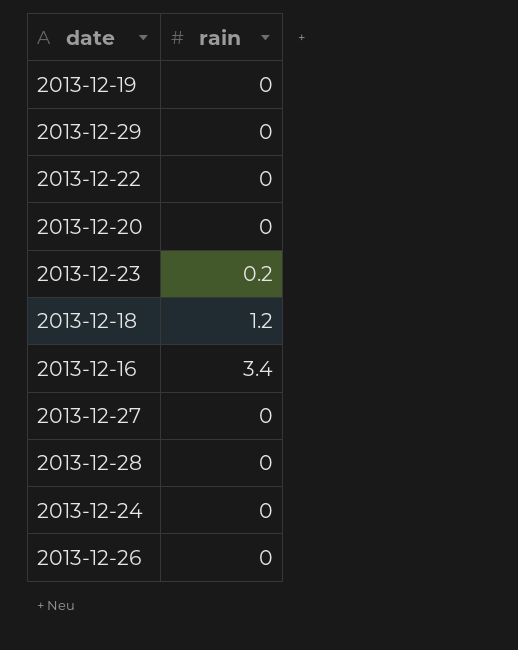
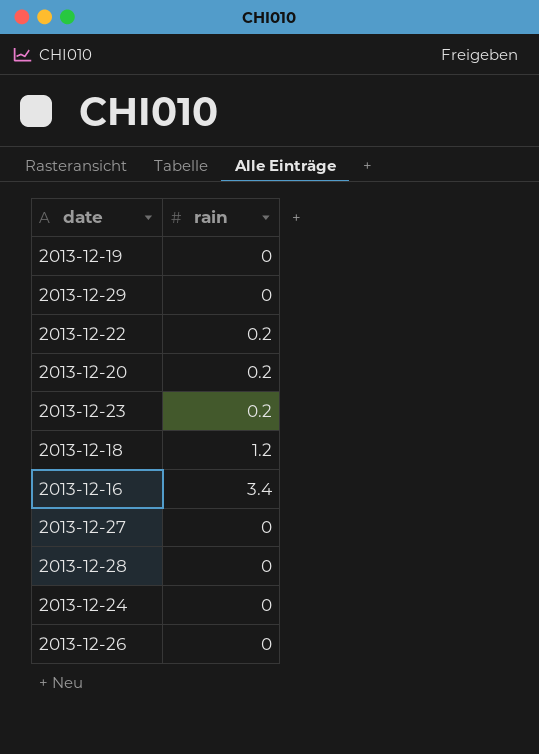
2013-12-22 | rain: 0 -> 0.2
2013-12-20 | rain: 0 -> 0.2

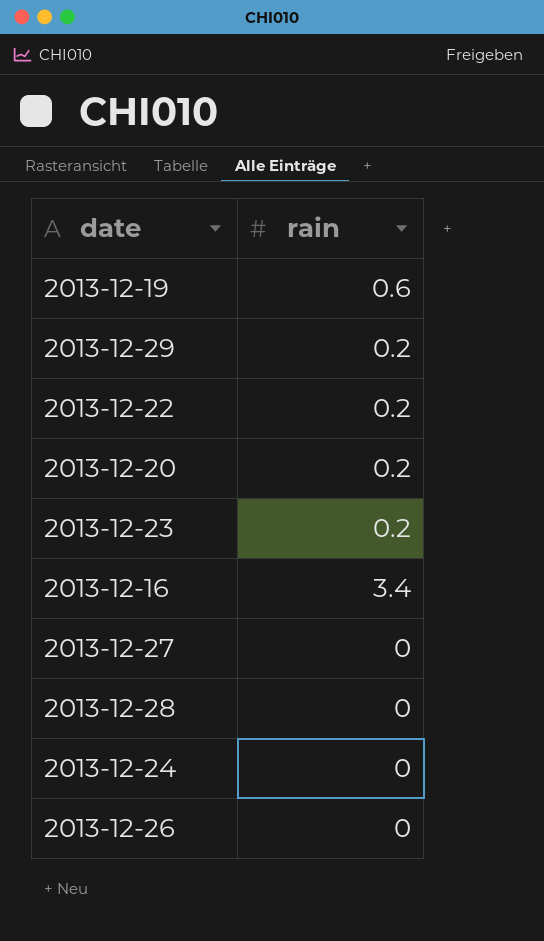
row 2013-12-18: 1.2 -> none
2013-12-19 | rain: 0 -> 0.6
2013-12-29 | rain: 0 -> 0.2

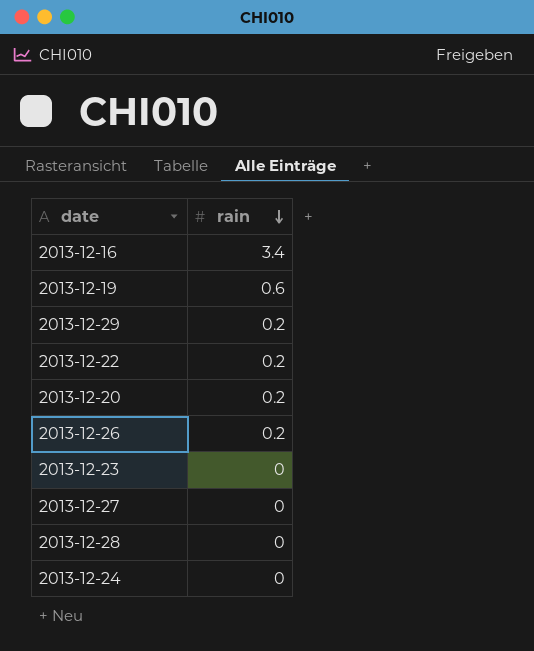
row order: none -> rain descending
2013-12-26 | rain: 0 -> 0.2
2013-12-23 | rain: 0.2 -> 0

